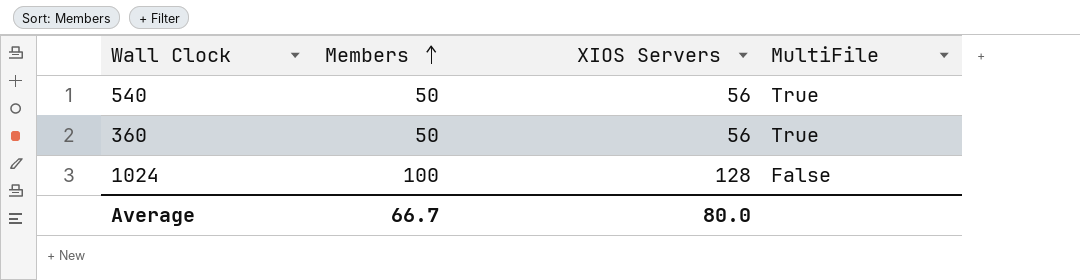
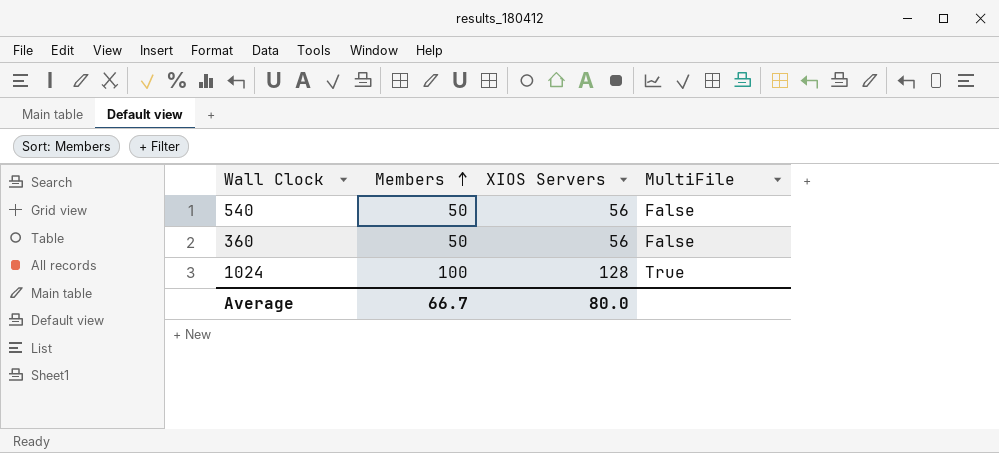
540 | MultiFile: True -> False
360 | MultiFile: True -> False
1024 | MultiFile: False -> True

